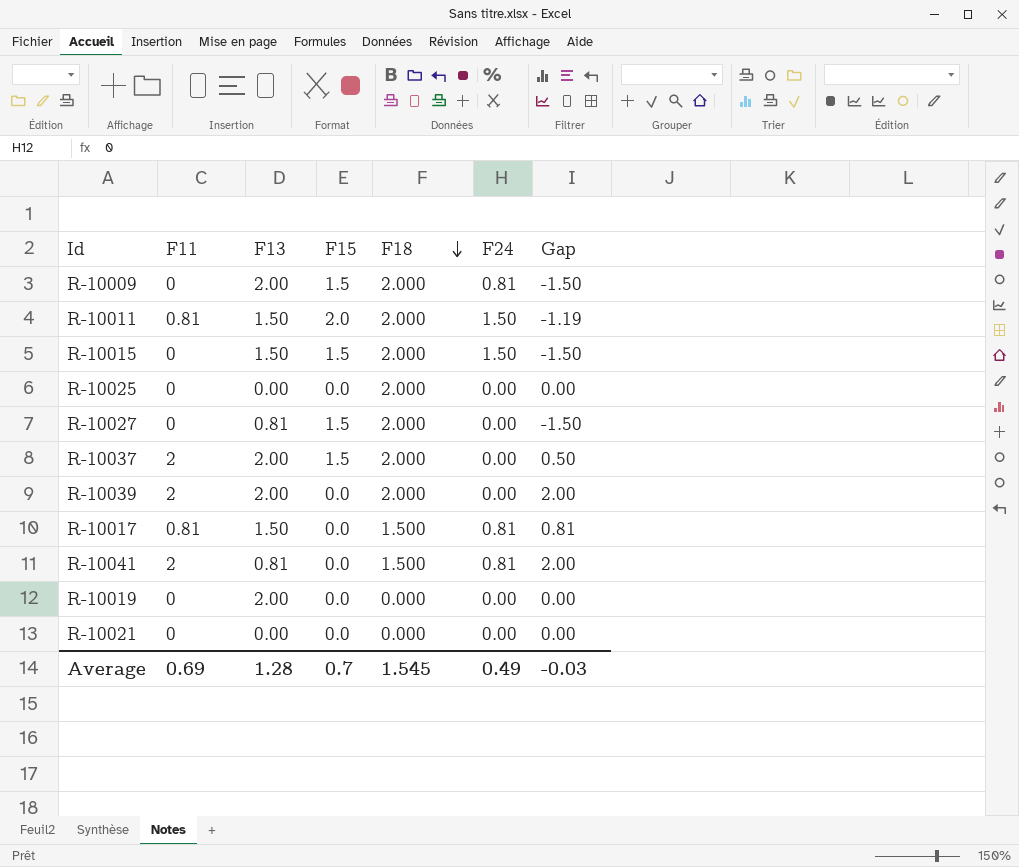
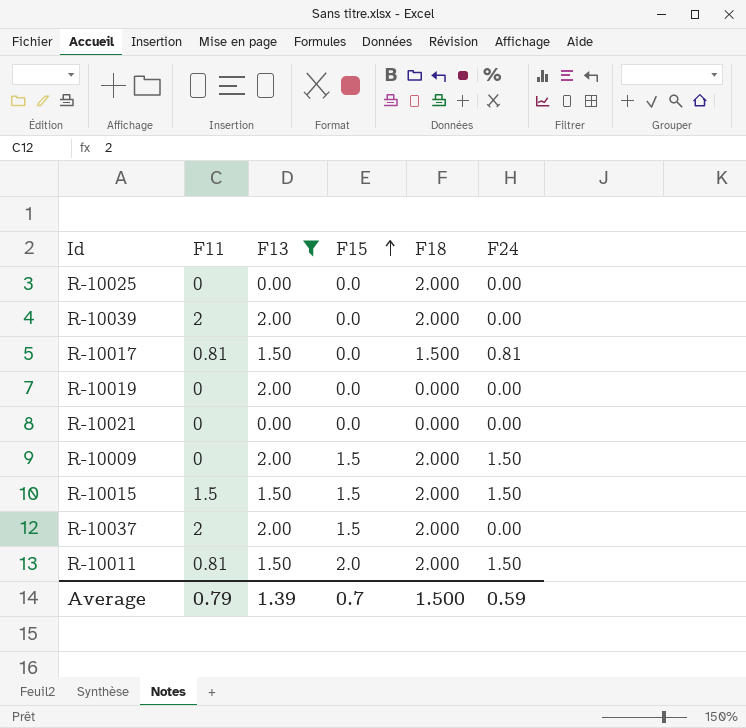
filter: none -> F13 != 0.81
row order: F18 descending -> F15 ascending
column Gap | formula: [F11] - [F15] -> none
R-10009 | F24: 0.81 -> 1.50
R-10015 | F11: 0 -> 1.5
Average | F11: 0.69 -> 0.79
Average | F13: 1.28 -> 1.39
Average | F18: 1.545 -> 1.500
Average | F24: 0.49 -> 0.59

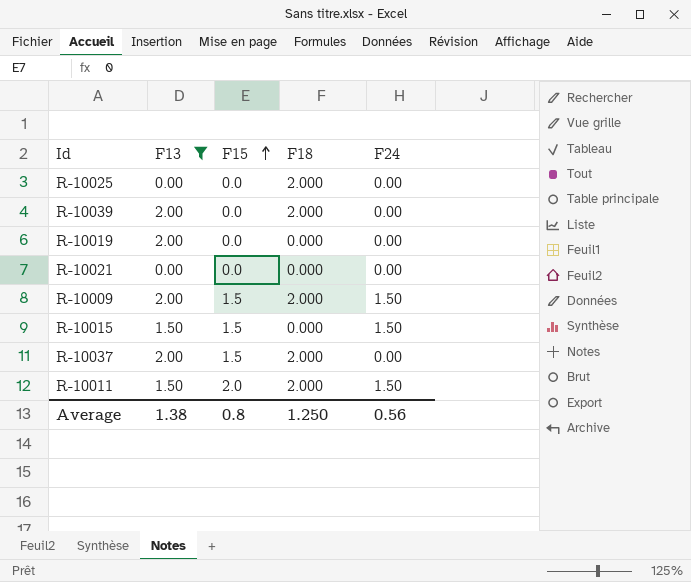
column F11 | position: 2 -> none
row R-10017: 0.81 | 1.50 | 0.0 | 1.500 | 0.81 -> none
R-10015 | F18: 2.000 -> 0.000
Average | F13: 1.39 -> 1.38
Average | F15: 0.7 -> 0.8
Average | F18: 1.500 -> 1.250
Average | F24: 0.59 -> 0.56

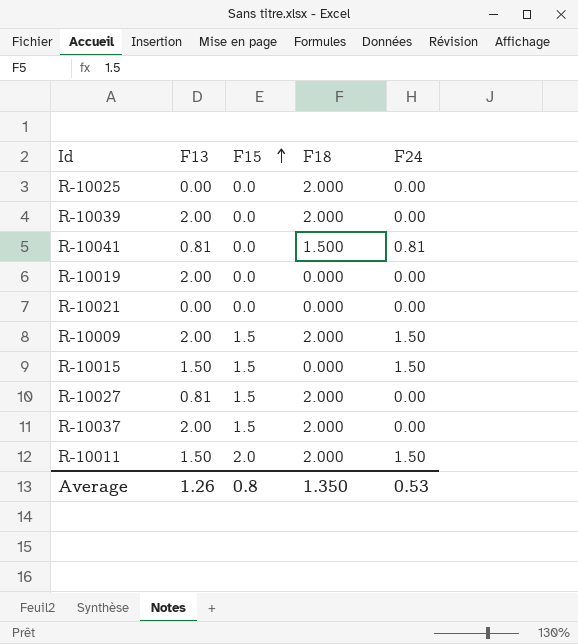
filter: F13 != 0.81 -> none
Average | F13: 1.38 -> 1.26
Average | F18: 1.250 -> 1.350
Average | F24: 0.56 -> 0.53

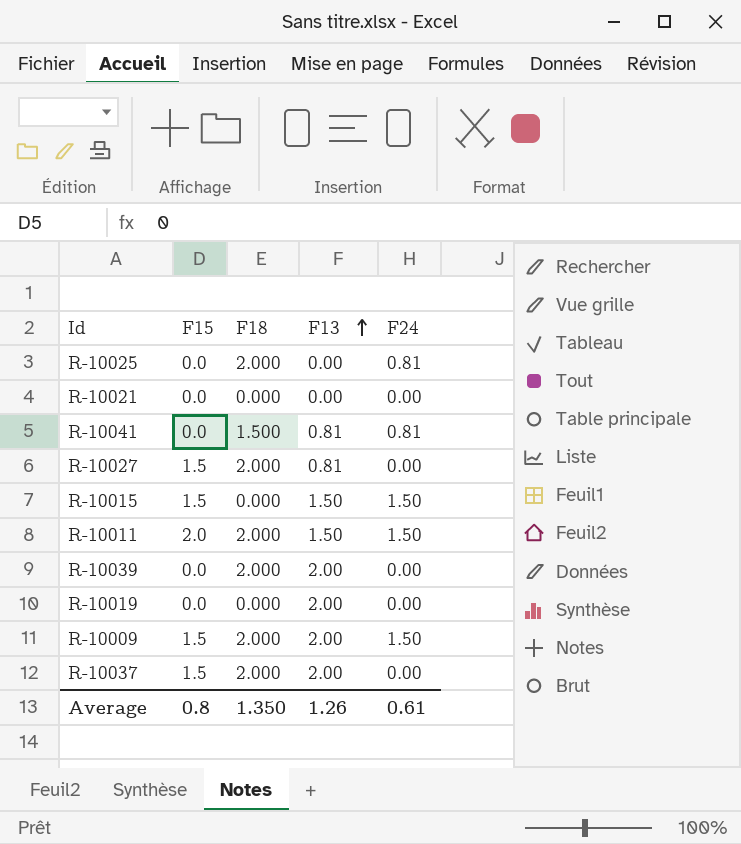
row order: F15 ascending -> F13 ascending
column F13 | position: 2 -> 4
R-10025 | F24: 0.00 -> 0.81
Average | F24: 0.53 -> 0.61

